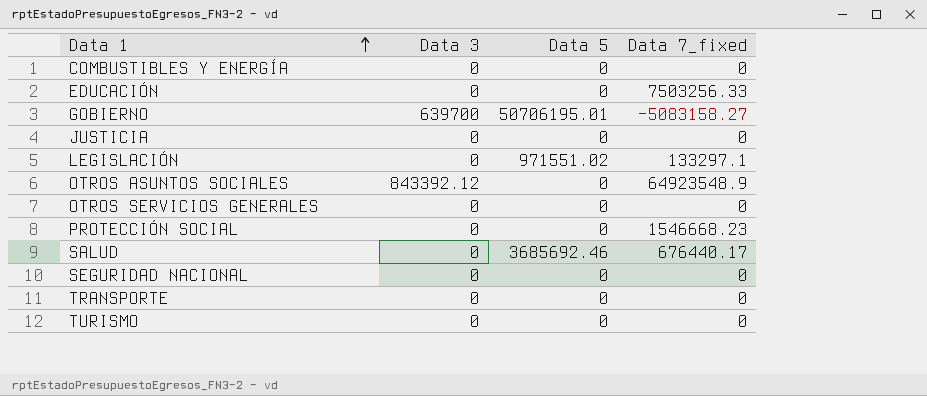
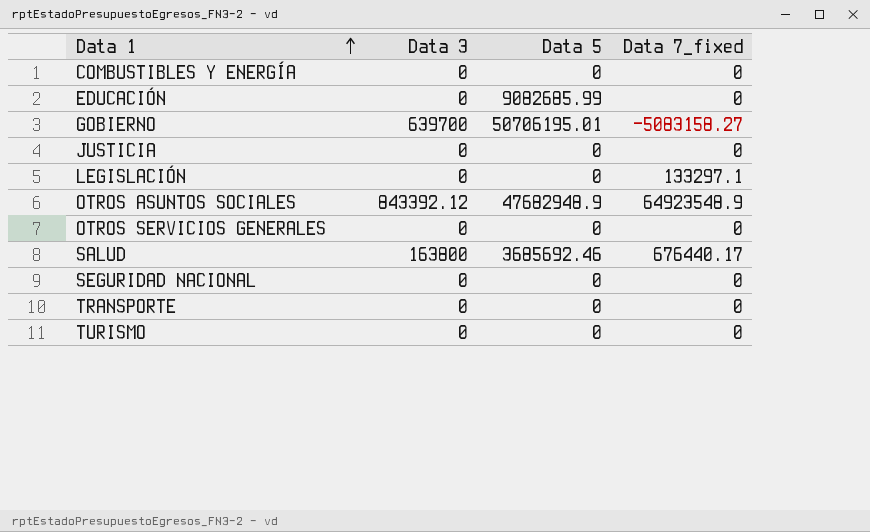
row PROTECCIÓN SOCIAL: 0 | 0 | 1546668.23 -> none
EDUCACIÓN | Data 5: 0 -> 9082685.99
EDUCACIÓN | Data 7_fixed: 7503256.33 -> 0
LEGISLACIÓN | Data 5: 971551.02 -> 0
OTROS ASUNTOS SOCIALES | Data 5: 0 -> 47682948.9
SALUD | Data 3: 0 -> 163800

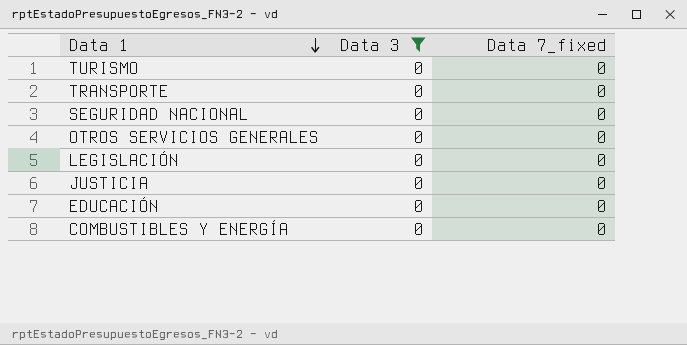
filter: none -> Data 3 = 0
row order: Data 1 ascending -> Data 1 descending
column Data 5 | position: 3 -> none
LEGISLACIÓN | Data 7_fixed: 133297.1 -> 0

